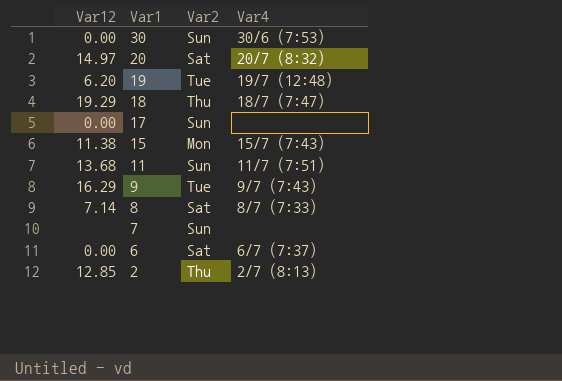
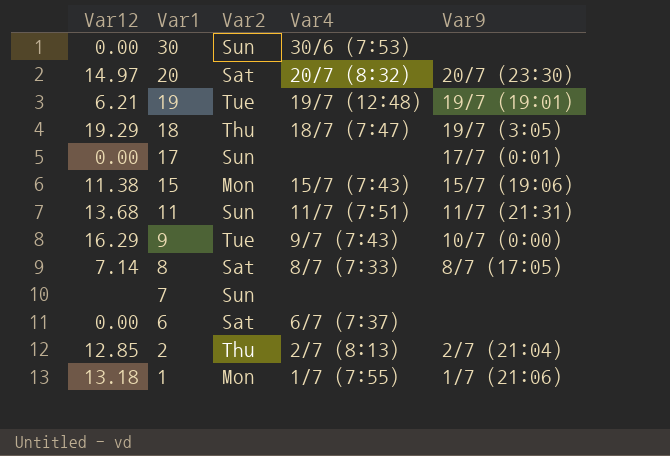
column Var9 | position: none -> 5
19 | Var12: 6.20 -> 6.21
row 1: none -> 13.18 | Mon | 1/7 (7:55) | 1/7 (21:06)

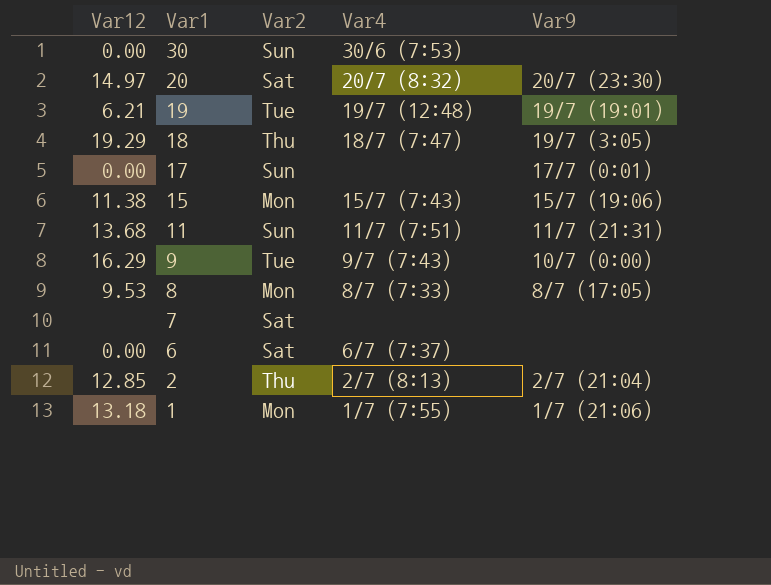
8 | Var12: 7.14 -> 9.53
8 | Var2: Sat -> Mon
7 | Var2: Sun -> Sat

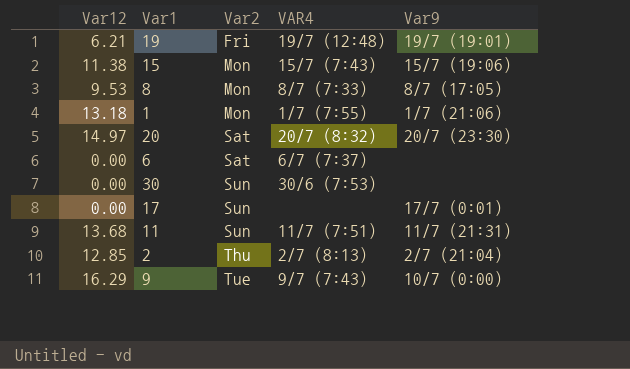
row order: Var1 descending -> Var2 ascending
column name: Var4 -> VAR4
row 18: 19.29 | Thu | 18/7 (7:47) | 19/7 (3:05) -> none
row 7: none | Sat | none | none -> none
19 | Var2: Tue -> Fri

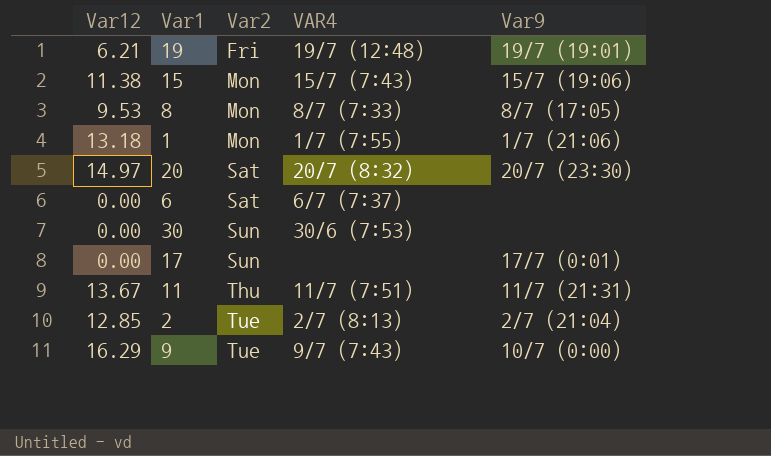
11 | Var12: 13.68 -> 13.67
11 | Var2: Sun -> Thu
2 | Var2: Thu -> Tue

